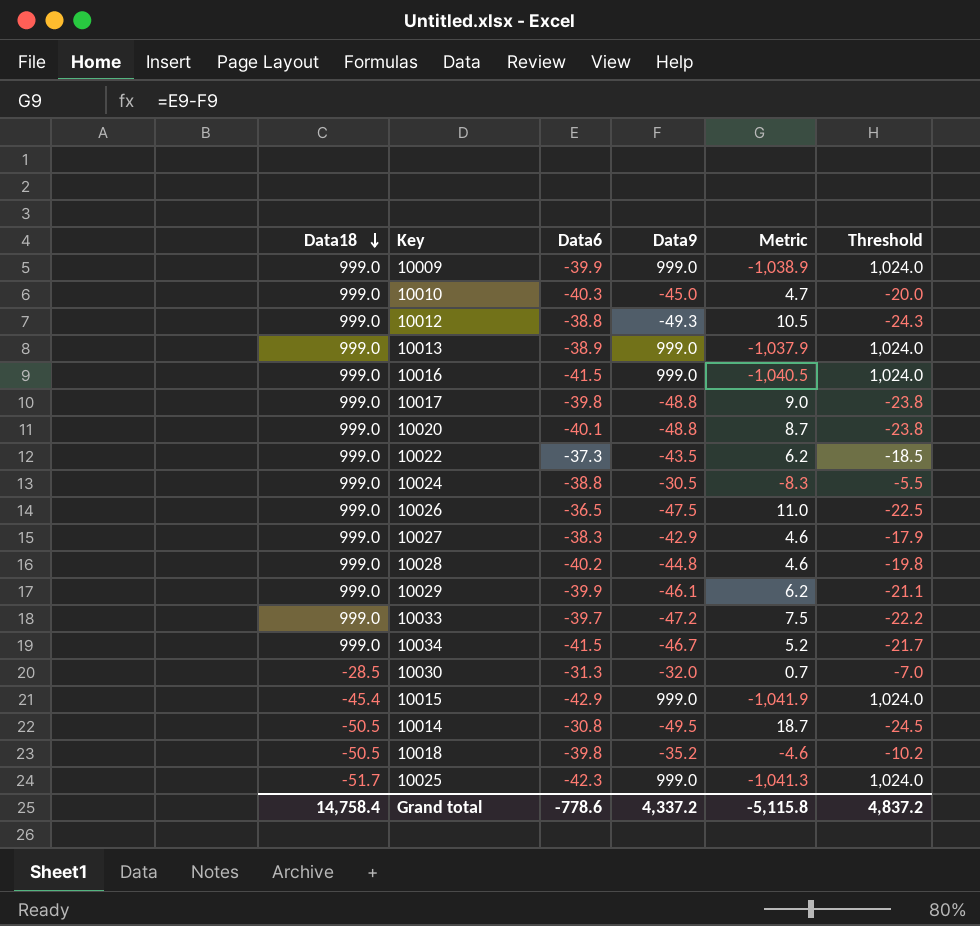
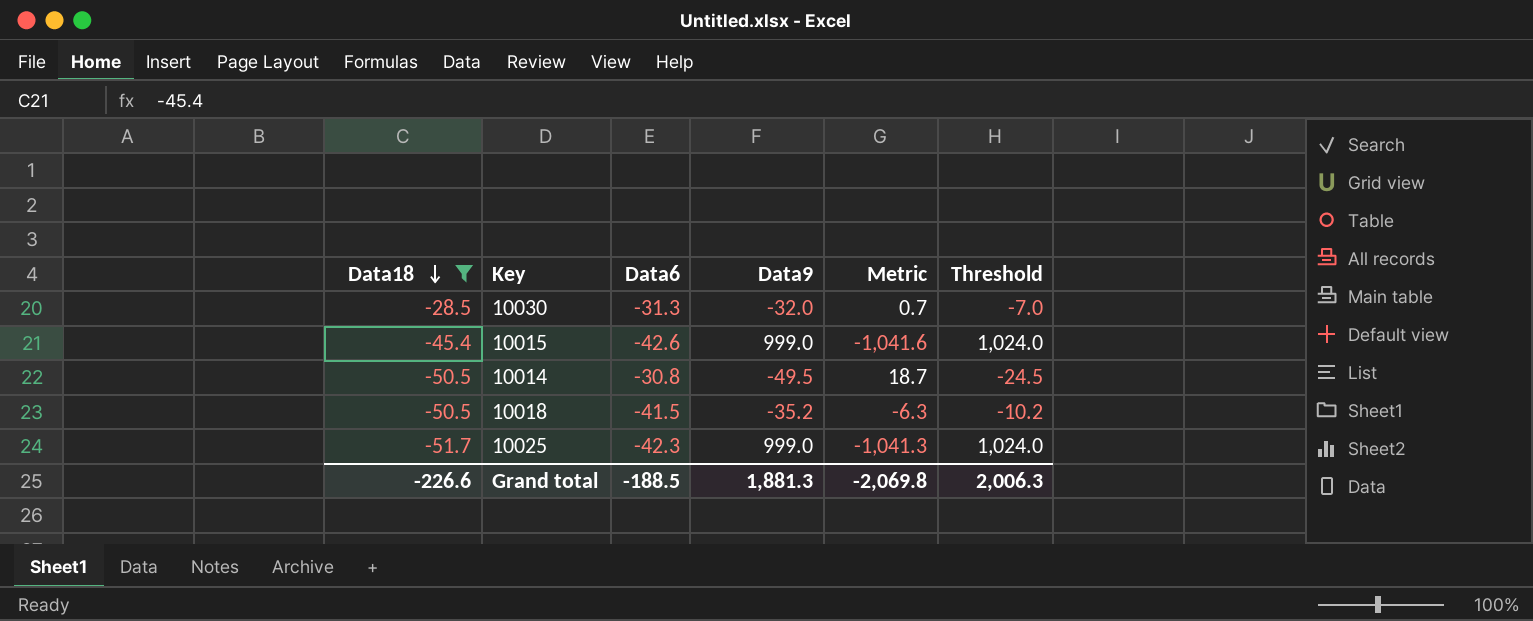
filter: none -> Data18 != 999.0
10015 | Data6: -42.9 -> -42.6
10015 | Metric: -1,041.9 -> -1,041.6
10018 | Data6: -39.8 -> -41.5
10018 | Metric: -4.6 -> -6.3
Grand total | Data18: 14,758.4 -> -226.6
Grand total | Data6: -778.6 -> -188.5
Grand total | Data9: 4,337.2 -> 1,881.3
Grand total | Metric: -5,115.8 -> -2,069.8
Grand total | Threshold: 4,837.2 -> 2,006.3

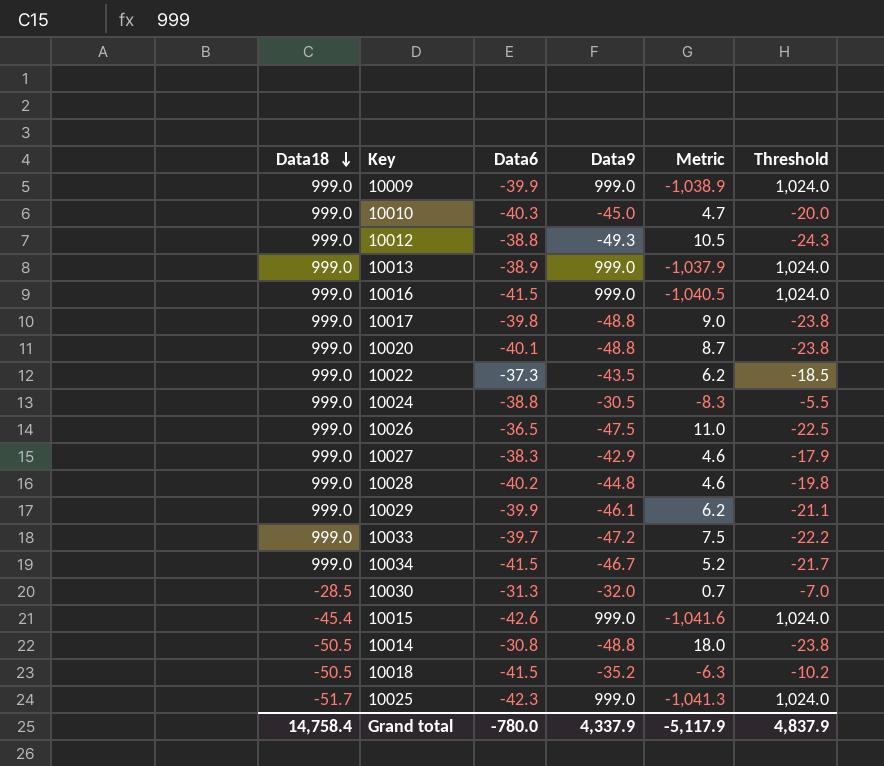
filter: Data18 != 999.0 -> none
10014 | Data9: -49.5 -> -48.8
10014 | Metric: 18.7 -> 18.0
10014 | Threshold: -24.5 -> -23.8
Grand total | Data18: -226.6 -> 14,758.4
Grand total | Data6: -188.5 -> -780.0
Grand total | Data9: 1,881.3 -> 4,337.9
Grand total | Metric: -2,069.8 -> -5,117.9
Grand total | Threshold: 2,006.3 -> 4,837.9

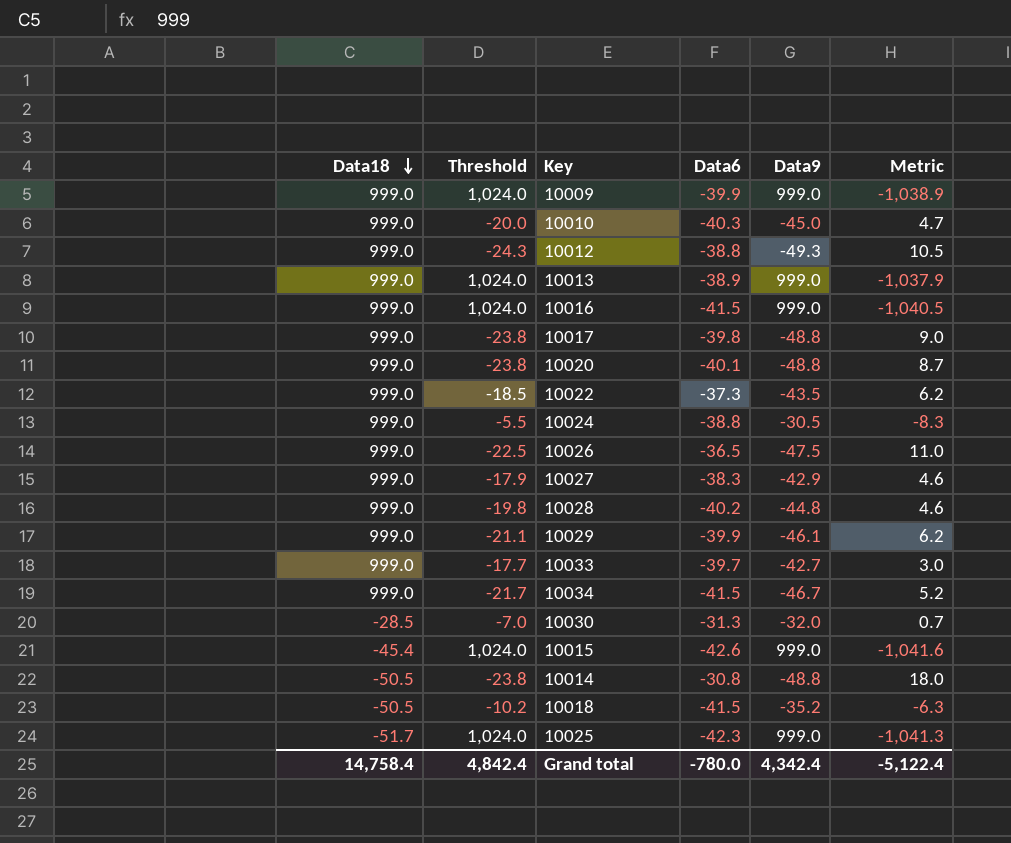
column Threshold | position: 6 -> 2
10033 | Threshold: -22.2 -> -17.7
10033 | Data9: -47.2 -> -42.7
10033 | Metric: 7.5 -> 3.0
Grand total | Threshold: 4,837.9 -> 4,842.4
Grand total | Data9: 4,337.9 -> 4,342.4
Grand total | Metric: -5,117.9 -> -5,122.4

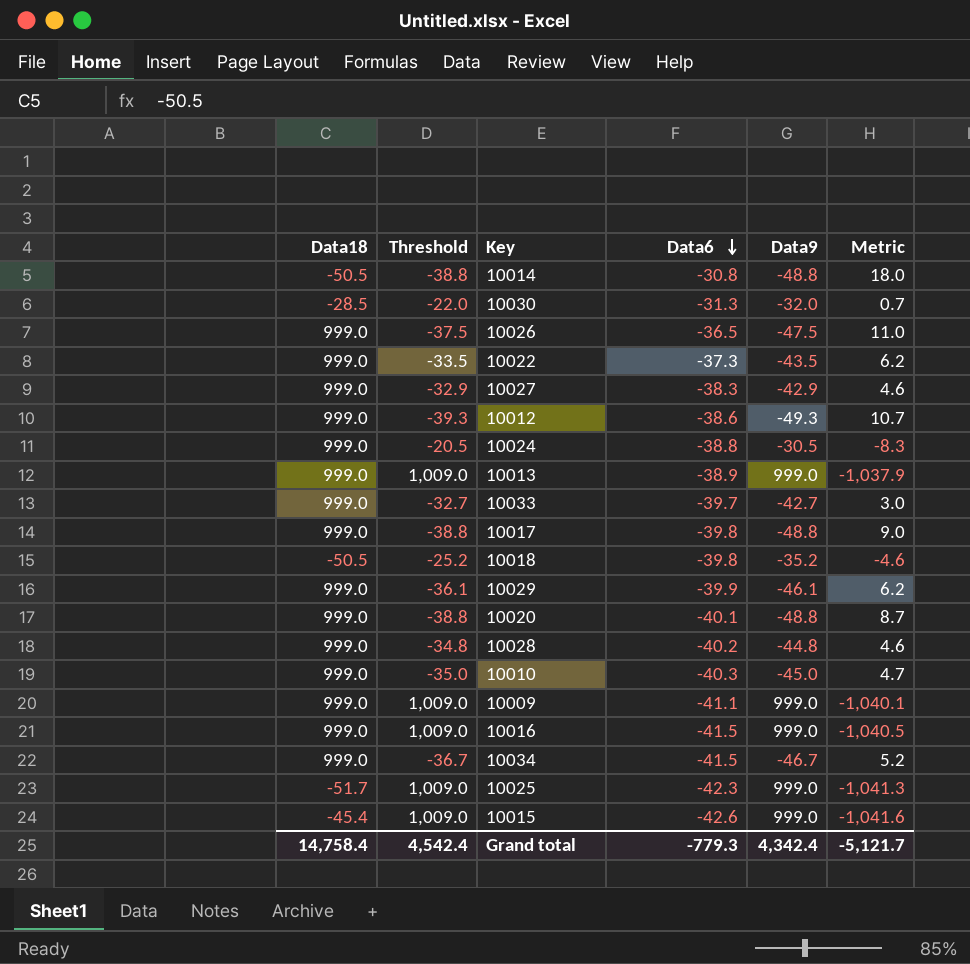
row order: Data18 descending -> Data6 descending
column Threshold | formula: [Data9] + 25 -> [Data9] + 10
10012 | Data6: -38.8 -> -38.6
10012 | Metric: 10.5 -> 10.7
10018 | Data6: -41.5 -> -39.8
10018 | Metric: -6.3 -> -4.6
10009 | Data6: -39.9 -> -41.1
10009 | Metric: -1,038.9 -> -1,040.1
Grand total | Threshold: 4,842.4 -> 4,542.4
Grand total | Data6: -780.0 -> -779.3
Grand total | Metric: -5,122.4 -> -5,121.7

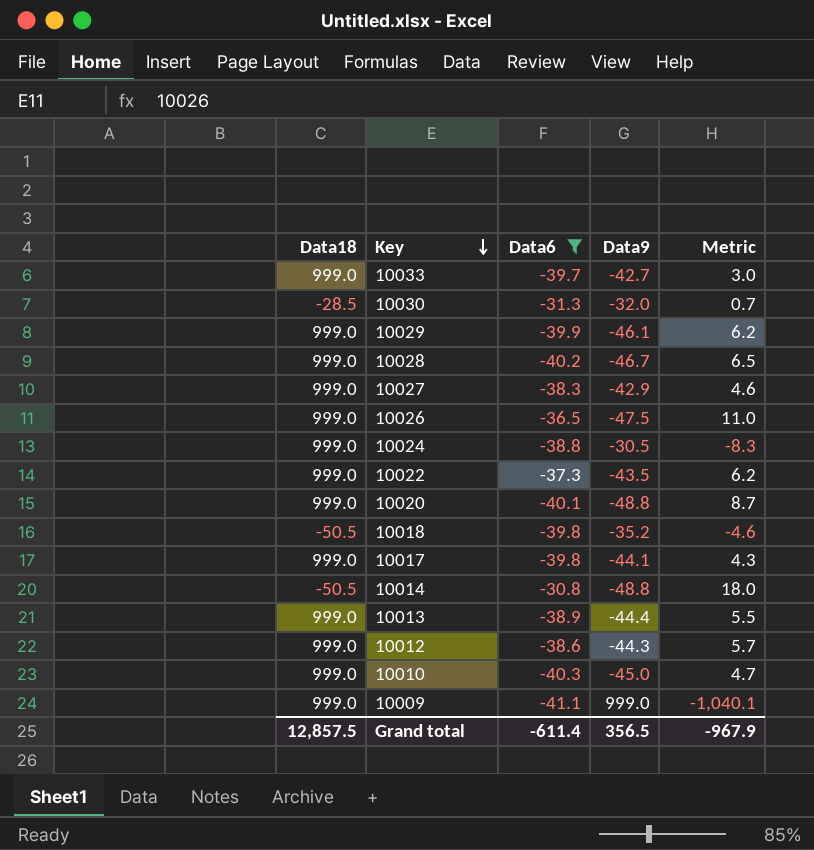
filter: none -> Data6 >= -41.1
row order: Data6 descending -> Key descending
column Threshold | formula: [Data9] + 10 -> none
10028 | Data9: -44.8 -> -46.7
10028 | Metric: 4.6 -> 6.5
10017 | Data9: -48.8 -> -44.1
10017 | Metric: 9.0 -> 4.3
10013 | Data9: 999.0 -> -44.4
10013 | Metric: -1,037.9 -> 5.5
10012 | Data9: -49.3 -> -44.3
10012 | Metric: 10.7 -> 5.7
Grand total | Data18: 14,758.4 -> 12,857.5
Grand total | Data6: -779.3 -> -611.4
Grand total | Data9: 4,342.4 -> 356.5
Grand total | Metric: -5,121.7 -> -967.9

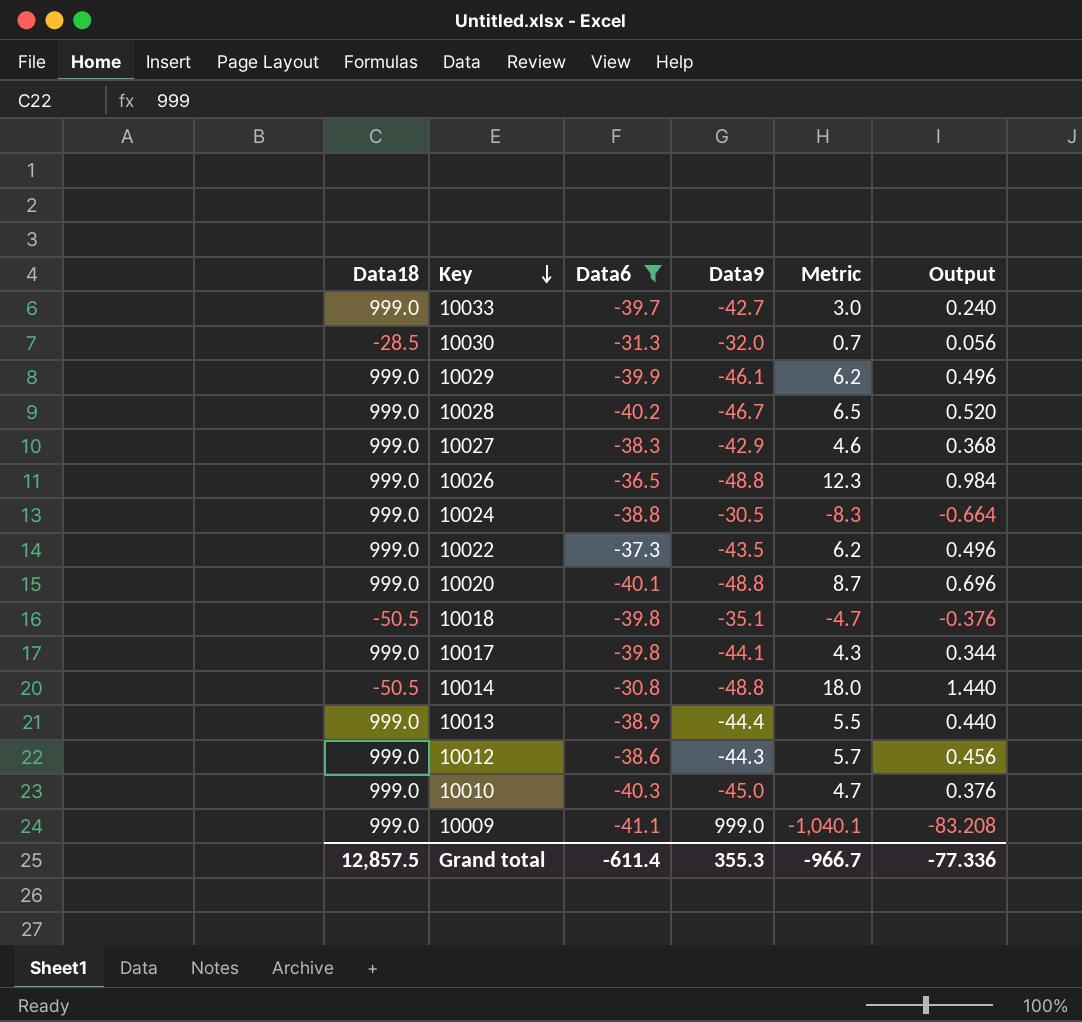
column Output | formula: none -> [Metric] * 0.08
10026 | Data9: -47.5 -> -48.8
10026 | Metric: 11.0 -> 12.3
10018 | Data9: -35.2 -> -35.1
10018 | Metric: -4.6 -> -4.7
Grand total | Data9: 356.5 -> 355.3
Grand total | Metric: -967.9 -> -966.7

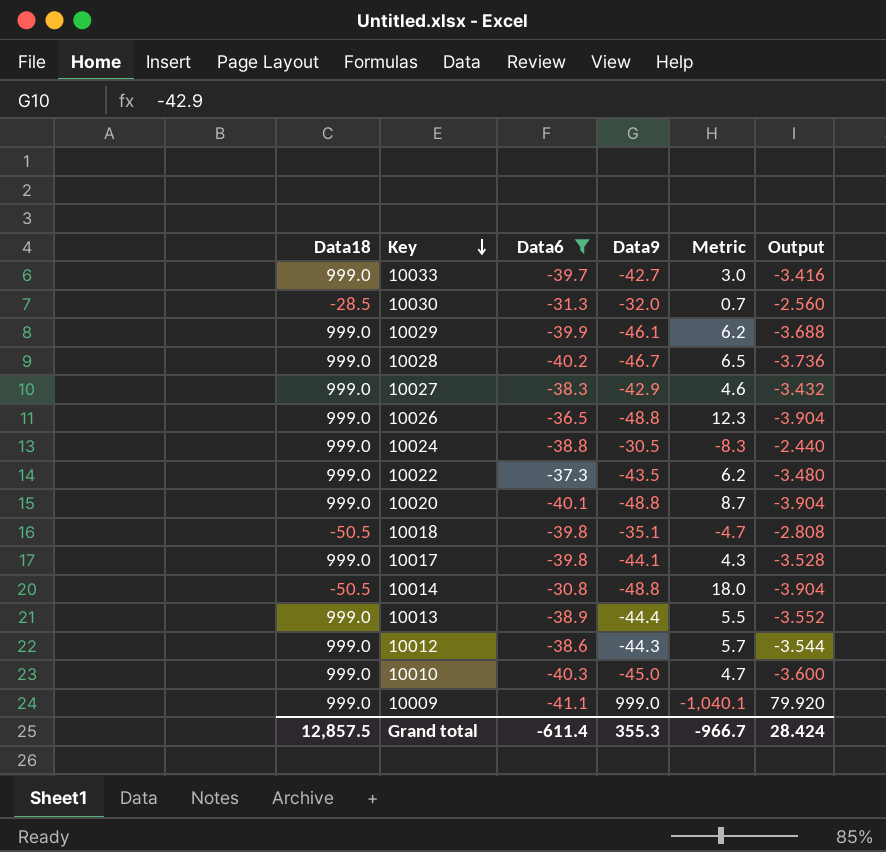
column Output | formula: [Metric] * 0.08 -> [Data9] * 0.08
Grand total | Output: -77.336 -> 28.424

